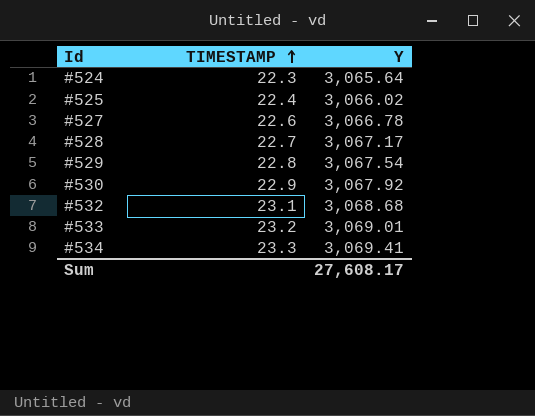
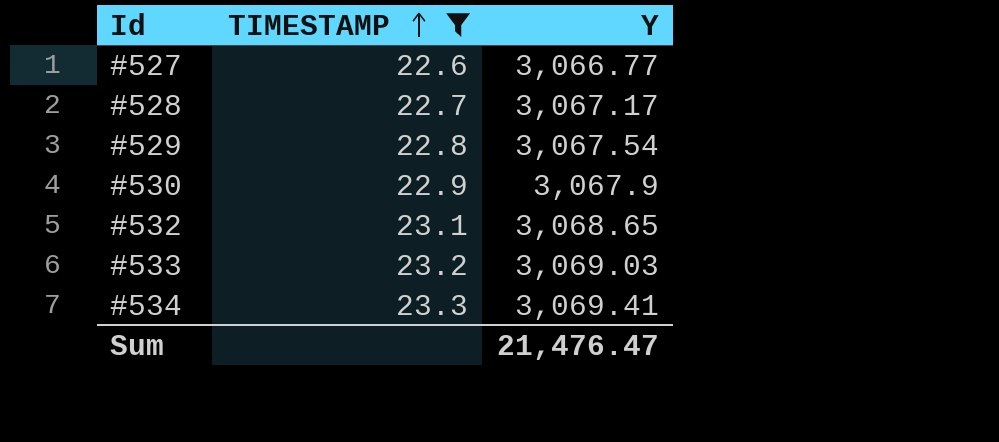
filter: none -> TIMESTAMP >= 22.6
#527 | Y: 3,066.78 -> 3,066.77
#530 | Y: 3,067.92 -> 3,067.9
#532 | Y: 3,068.68 -> 3,068.65
#533 | Y: 3,069.01 -> 3,069.03
Sum | Y: 27,608.17 -> 21,476.47

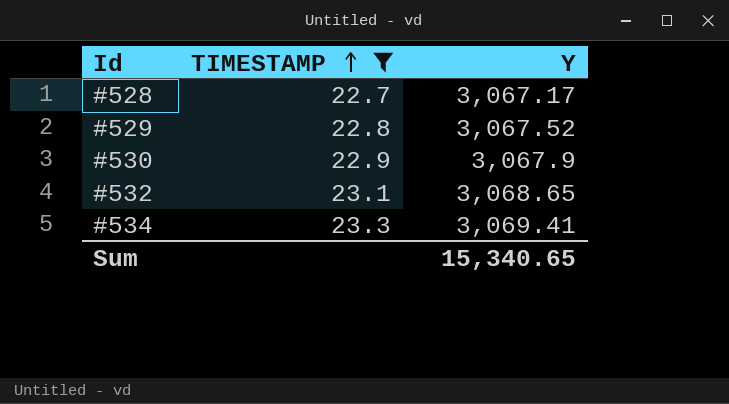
row #527: 22.6 | 3,066.77 -> none
row #533: 23.2 | 3,069.03 -> none
#529 | Y: 3,067.54 -> 3,067.52
Sum | Y: 21,476.47 -> 15,340.65

